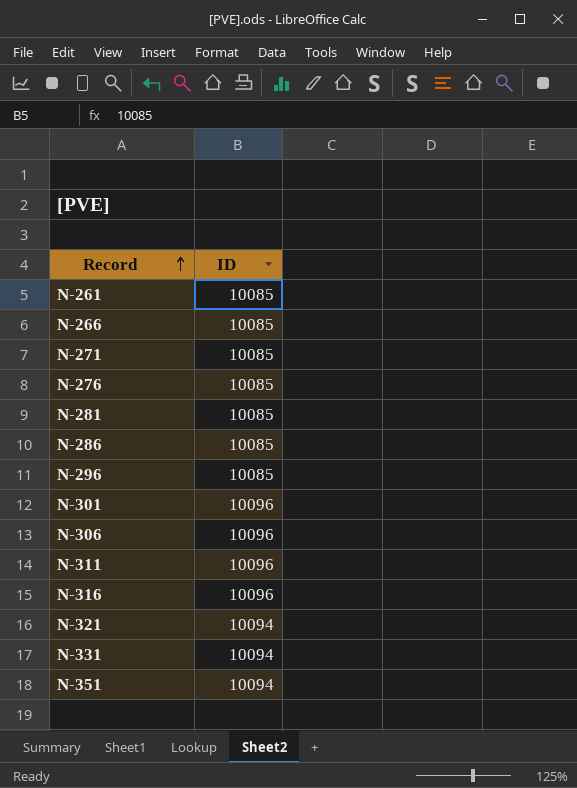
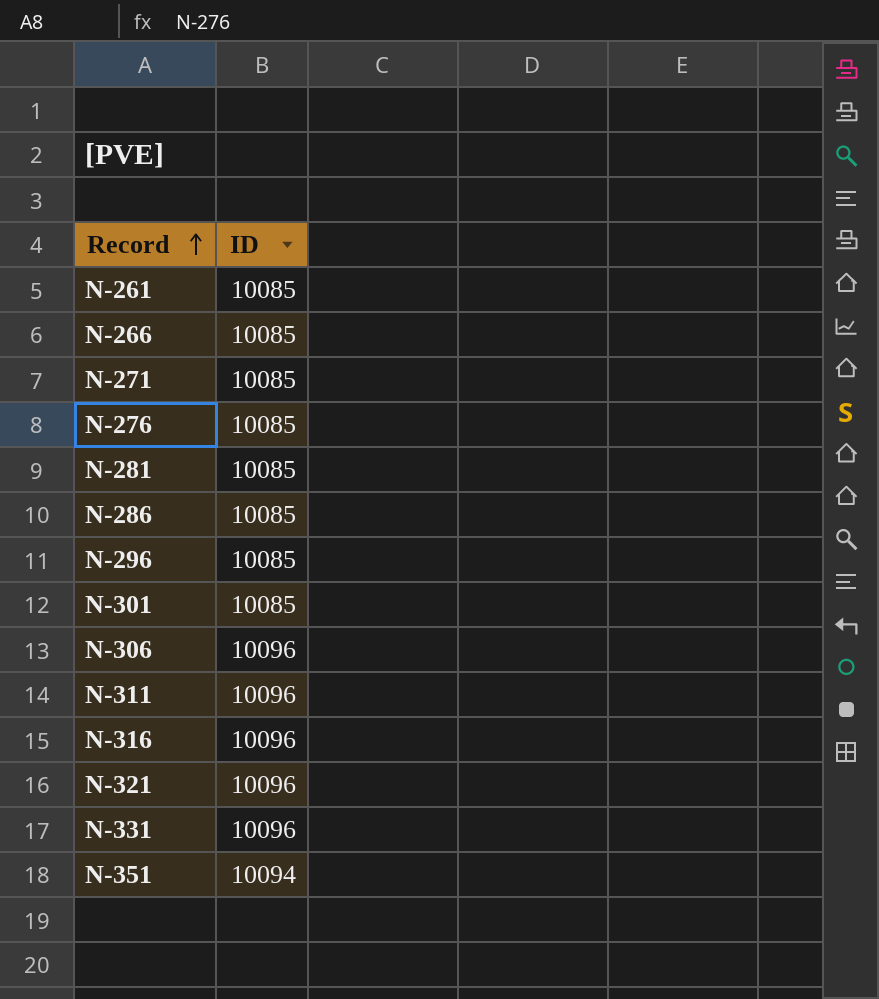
N-301 | ID: 10096 -> 10085
N-321 | ID: 10094 -> 10096
N-331 | ID: 10094 -> 10096

